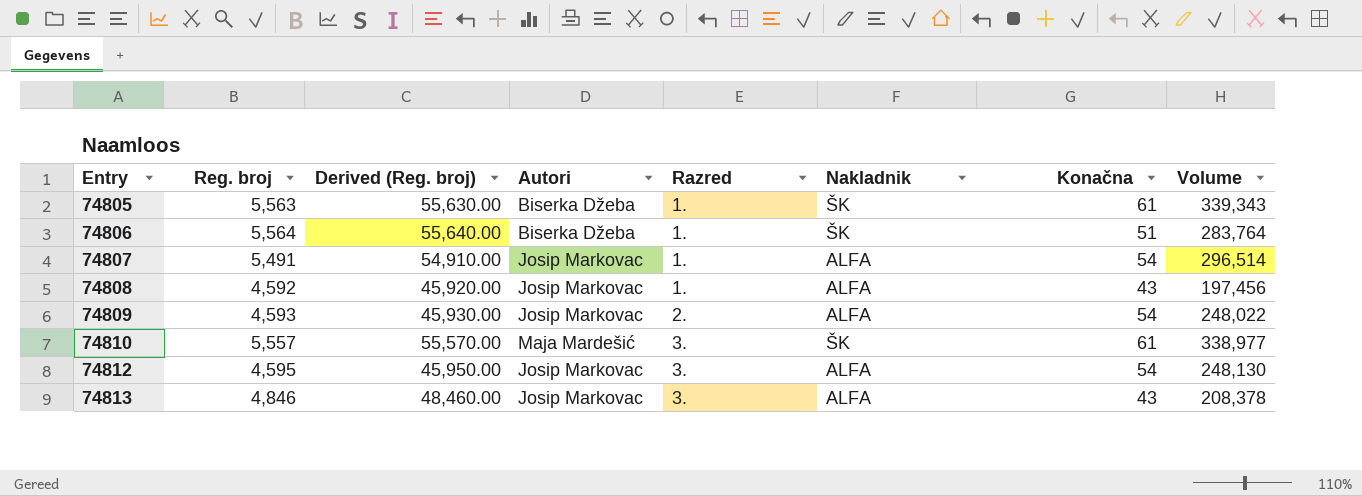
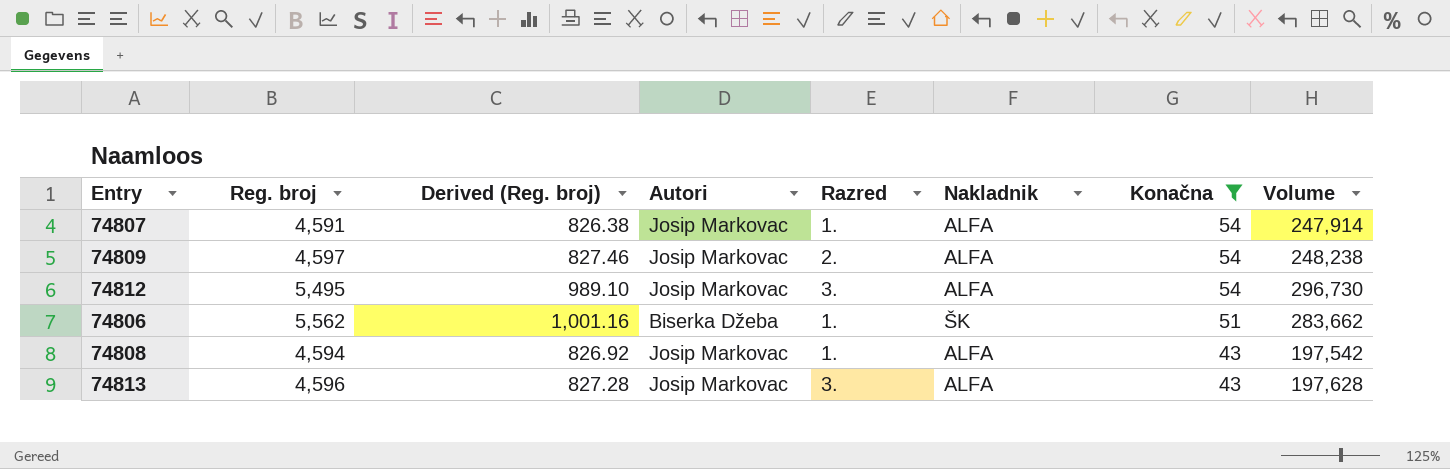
filter: none -> Konačna != 61
row order: Entry ascending -> Konačna descending
column Derived (Reg. broj) | formula: [Reg. broj] * 10 -> [Reg. broj] * 0.18
74807 | Reg. broj: 5,491 -> 4,591
74807 | Volume: 296,514 -> 247,914
74809 | Reg. broj: 4,593 -> 4,597
74809 | Volume: 248,022 -> 248,238
74812 | Reg. broj: 4,595 -> 5,495
74812 | Volume: 248,130 -> 296,730
74806 | Reg. broj: 5,564 -> 5,562
74806 | Volume: 283,764 -> 283,662
74808 | Reg. broj: 4,592 -> 4,594
74808 | Volume: 197,456 -> 197,542
74813 | Reg. broj: 4,846 -> 4,596
74813 | Volume: 208,378 -> 197,628

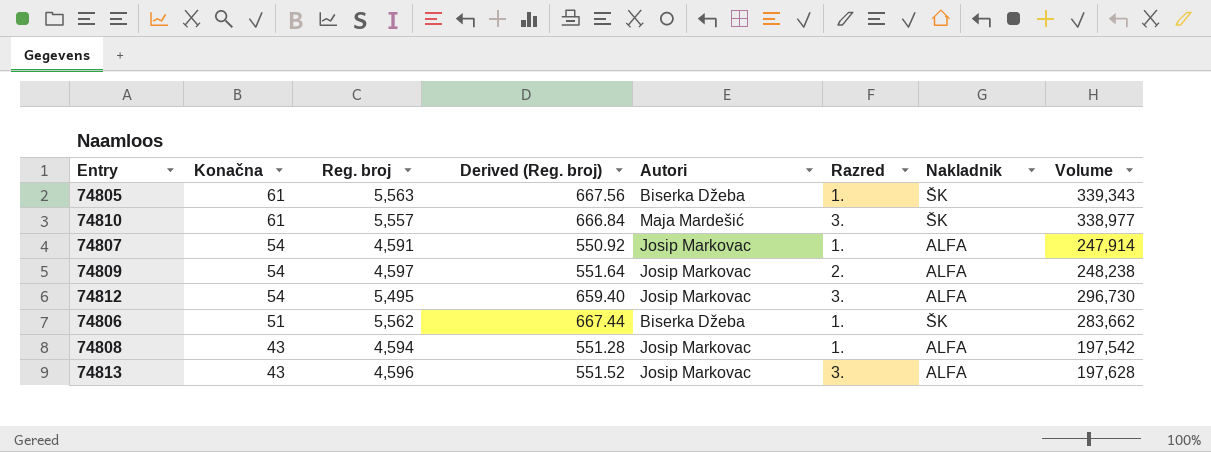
filter: Konačna != 61 -> none
column Konačna | position: 7 -> 2
column Derived (Reg. broj) | formula: [Reg. broj] * 0.18 -> [Reg. broj] * 0.12

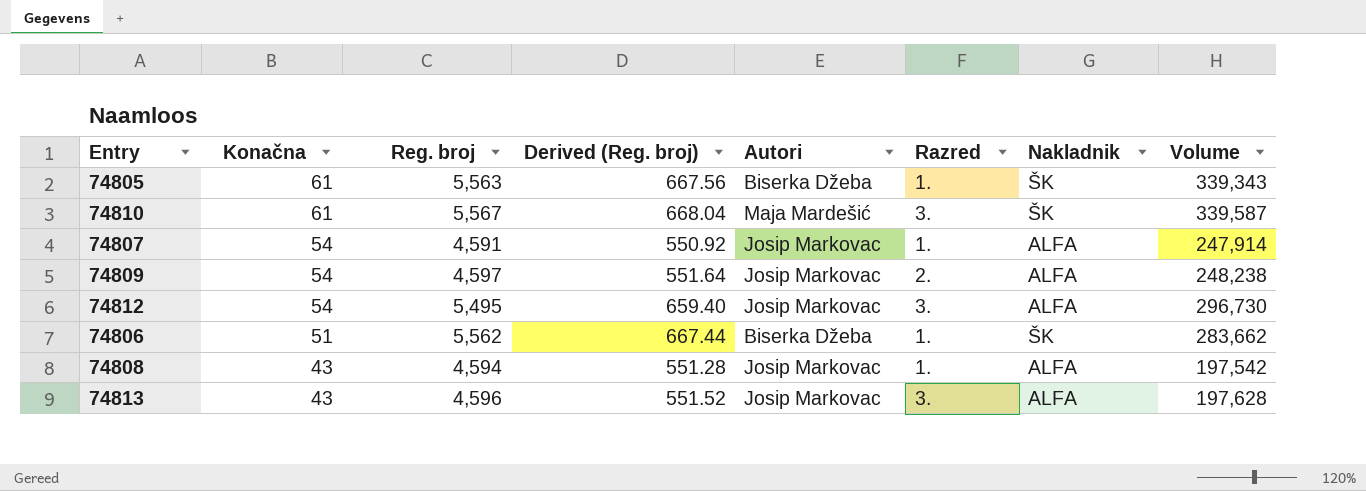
74810 | Reg. broj: 5,557 -> 5,567
74810 | Derived (Reg. broj): 666.84 -> 668.04
74810 | Volume: 338,977 -> 339,587

